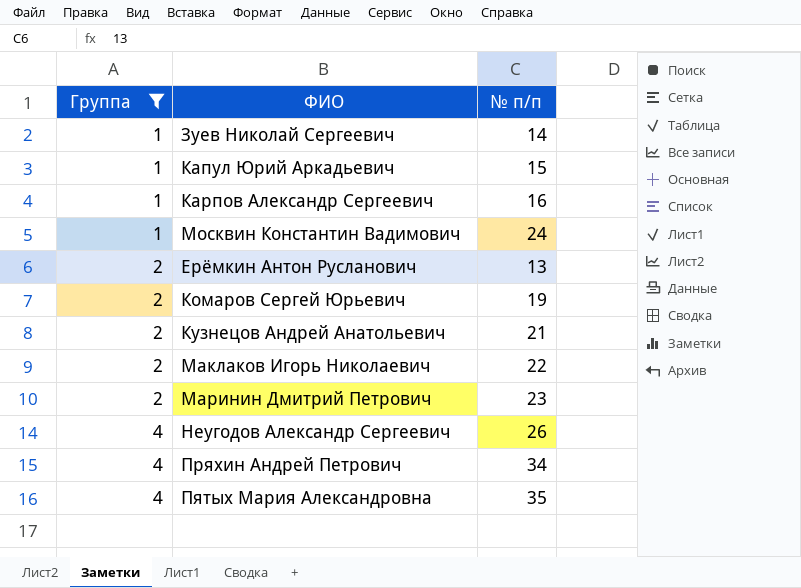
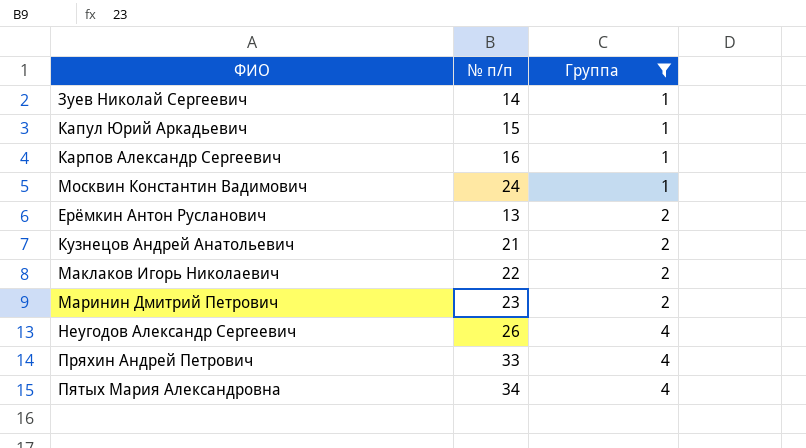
column Группа | position: 1 -> 3
row Комаров Сергей Юрьевич: 2 | 19 -> none
Пряхин Андрей Петрович | № п/п: 34 -> 33
Пятых Мария Александровна | № п/п: 35 -> 34

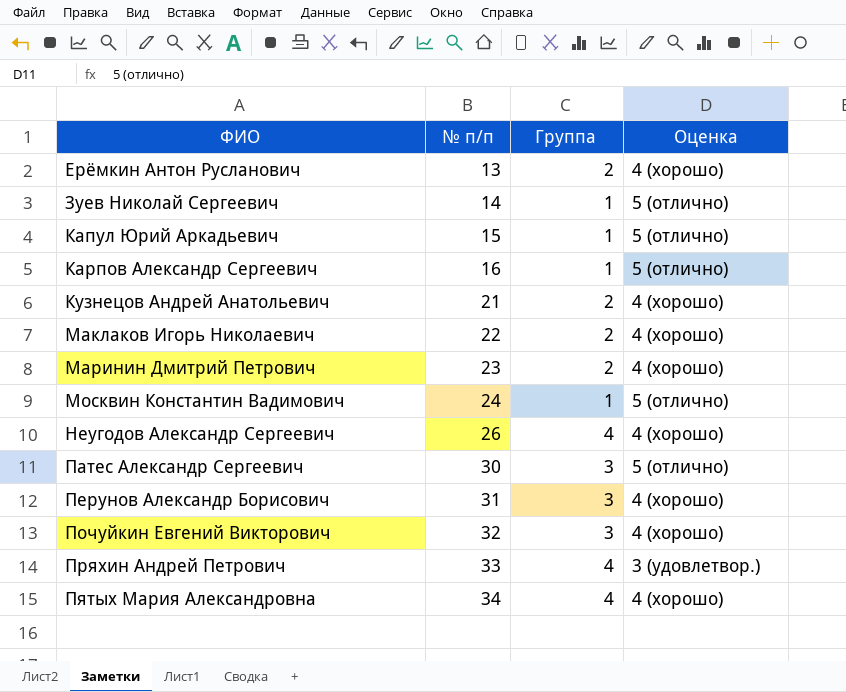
filter: Группа != 3 -> none
row order: Группа ascending -> ФИО ascending
column Оценка | position: none -> 4

